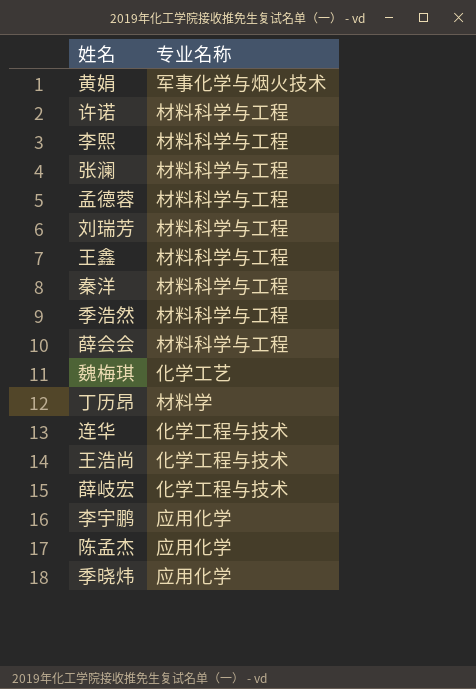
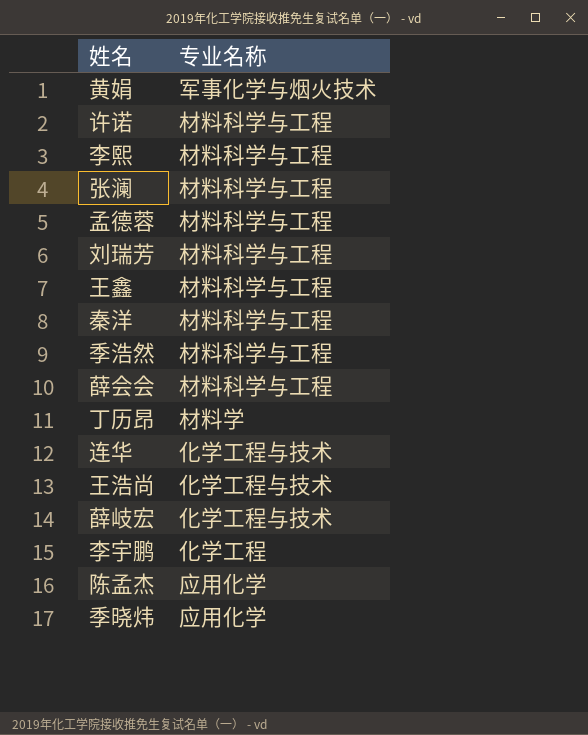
row 魏梅琪: 化学工艺 -> none
李宇鹏 | 专业名称: 应用化学 -> 化学工程

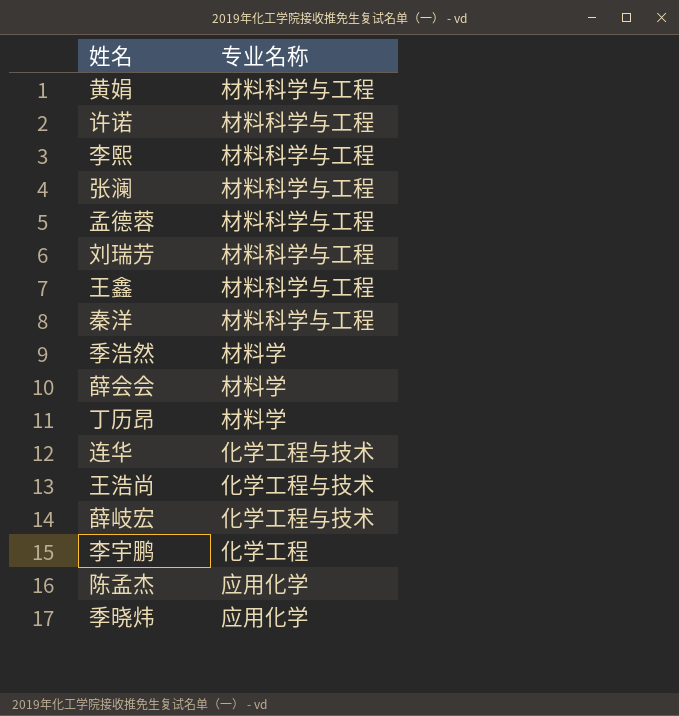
黄娟 | 专业名称: 军事化学与烟火技术 -> 材料科学与工程
季浩然 | 专业名称: 材料科学与工程 -> 材料学
薛会会 | 专业名称: 材料科学与工程 -> 材料学

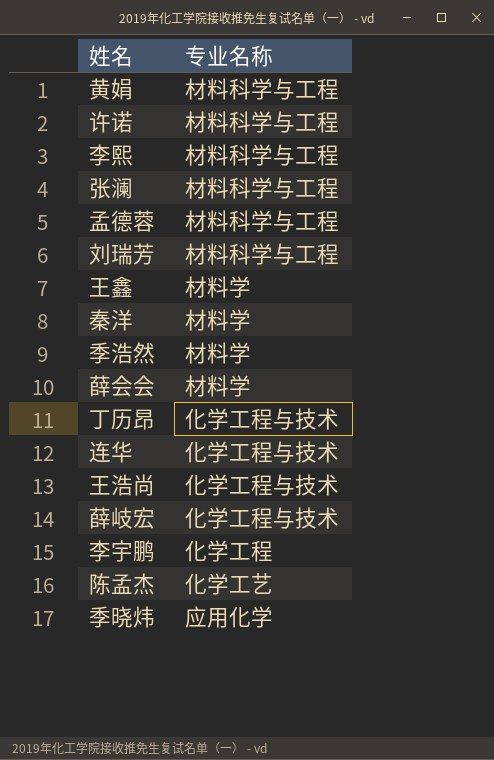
王鑫 | 专业名称: 材料科学与工程 -> 材料学
秦洋 | 专业名称: 材料科学与工程 -> 材料学
丁历昂 | 专业名称: 材料学 -> 化学工程与技术
陈孟杰 | 专业名称: 应用化学 -> 化学工艺

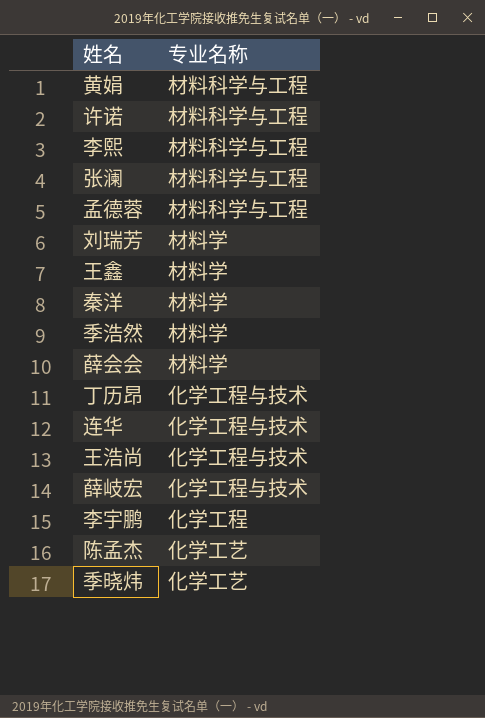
刘瑞芳 | 专业名称: 材料科学与工程 -> 材料学
季晓炜 | 专业名称: 应用化学 -> 化学工艺

